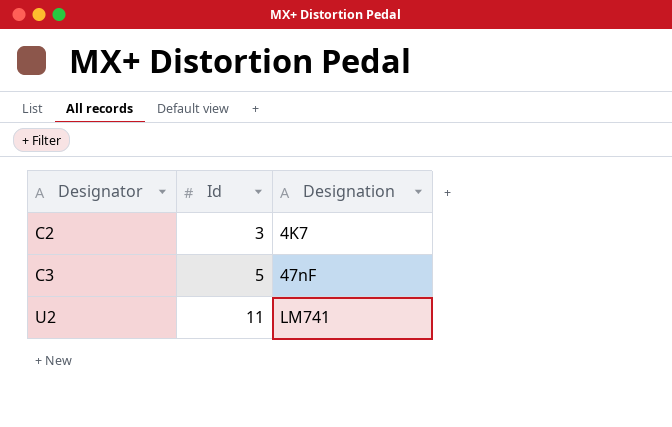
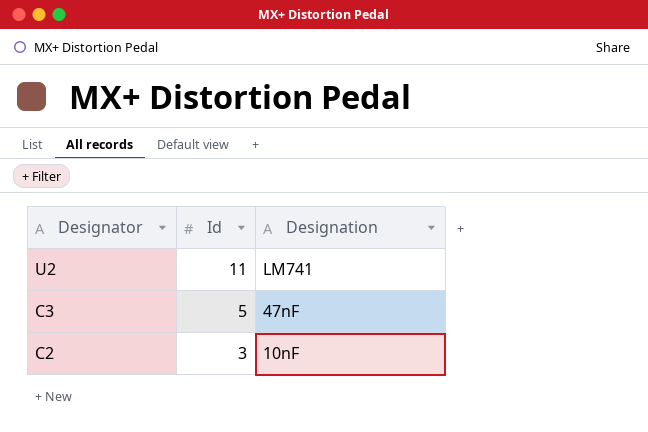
row order: Designator ascending -> Designator descending
C2 | Designation: 4K7 -> 10nF

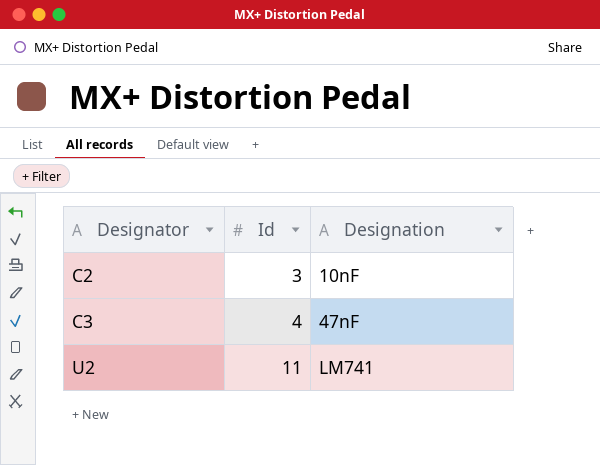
row order: Designator descending -> Designator ascending
C3 | Id: 5 -> 4

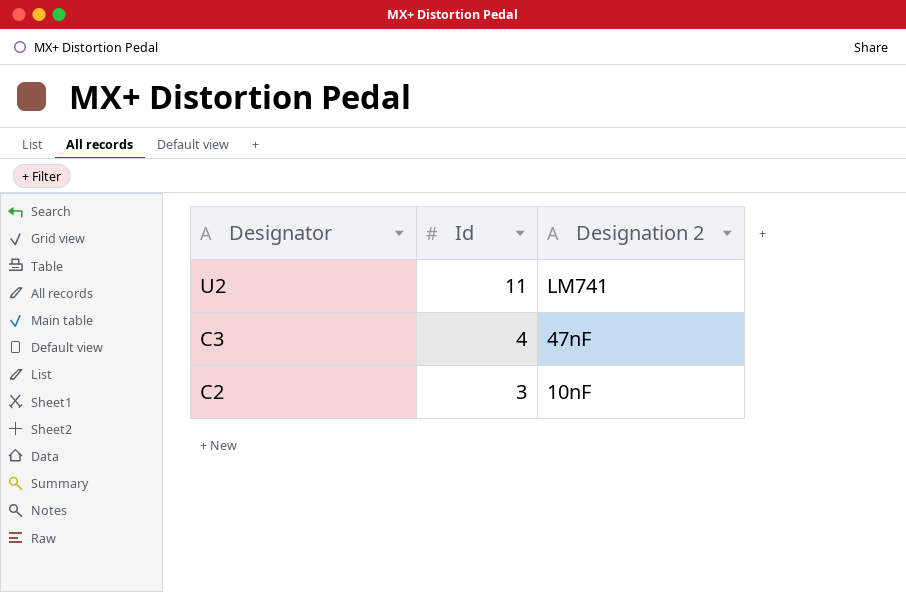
row order: Designator ascending -> Designator descending
column name: Designation -> Designation 2

